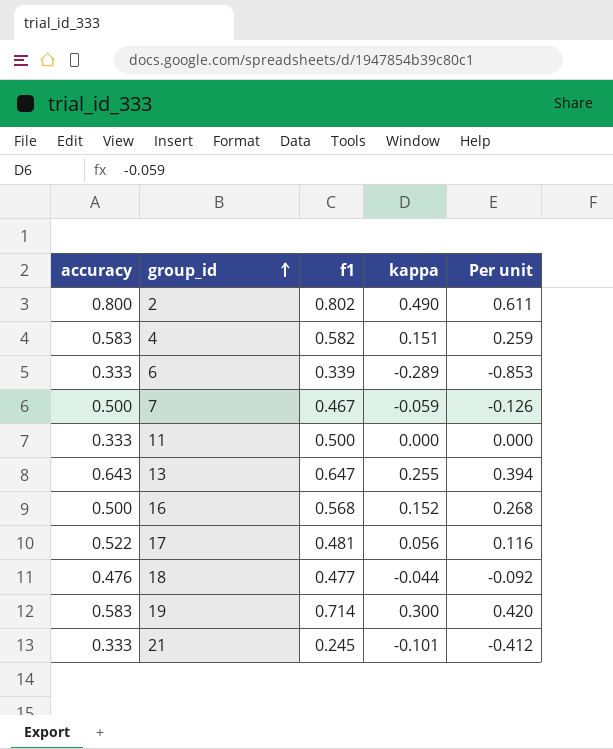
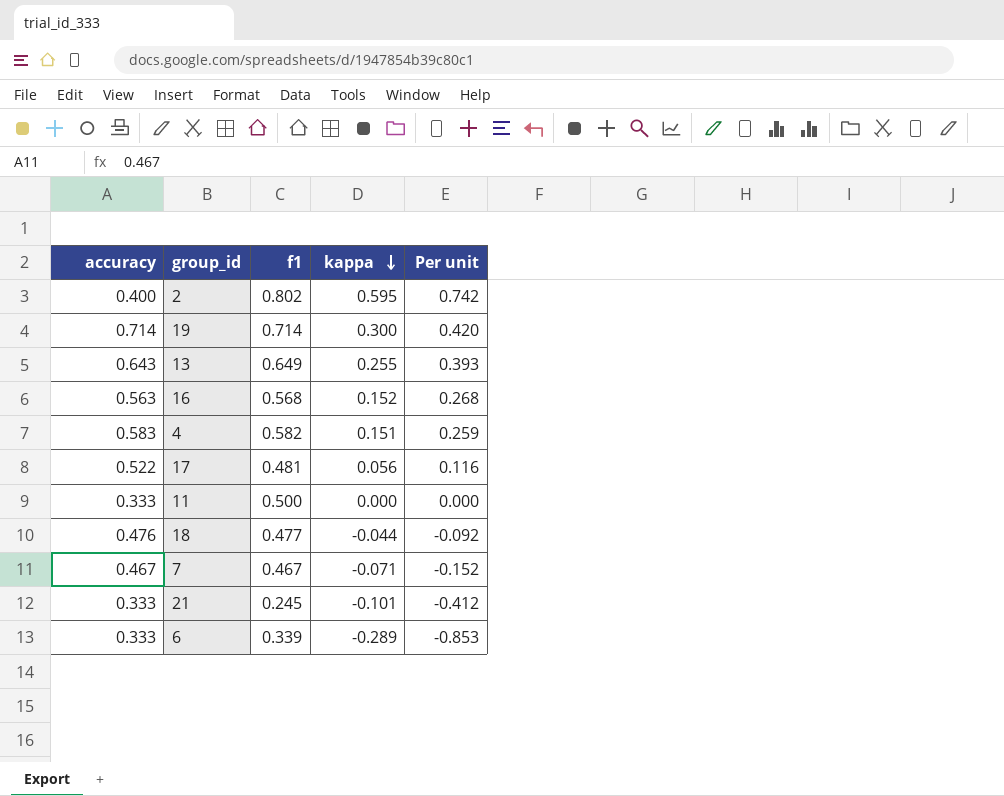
row order: group_id ascending -> kappa descending
2 | accuracy: 0.800 -> 0.400
2 | kappa: 0.490 -> 0.595
2 | Per unit: 0.611 -> 0.742
19 | accuracy: 0.583 -> 0.714
13 | f1: 0.647 -> 0.649
13 | Per unit: 0.394 -> 0.393
16 | accuracy: 0.500 -> 0.563
7 | accuracy: 0.500 -> 0.467
7 | kappa: -0.059 -> -0.071
7 | Per unit: -0.126 -> -0.152

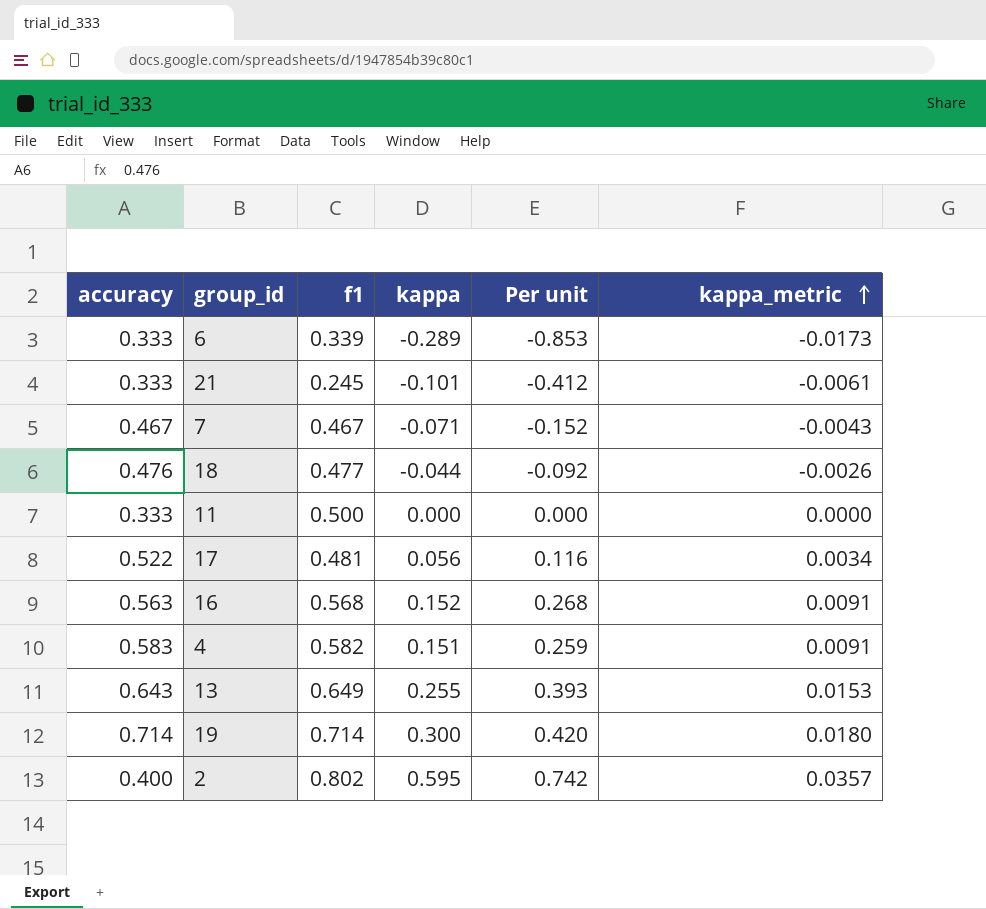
row order: kappa descending -> kappa_metric ascending
column kappa_metric | formula: none -> [kappa] * 0.06

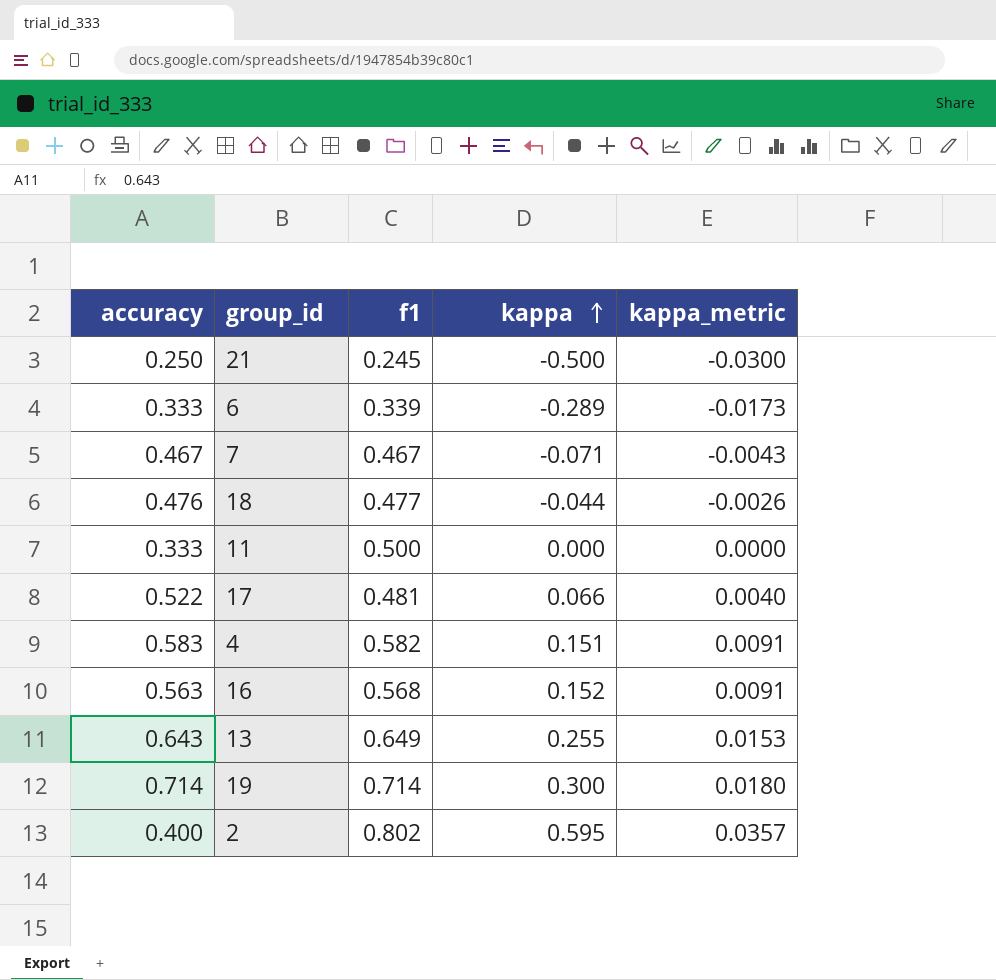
row order: kappa_metric ascending -> kappa ascending
column Per unit | formula: [kappa] / [f1] -> none
21 | accuracy: 0.333 -> 0.250
21 | kappa: -0.101 -> -0.500
21 | kappa_metric: -0.0061 -> -0.0300
17 | kappa: 0.056 -> 0.066
17 | kappa_metric: 0.0034 -> 0.0040

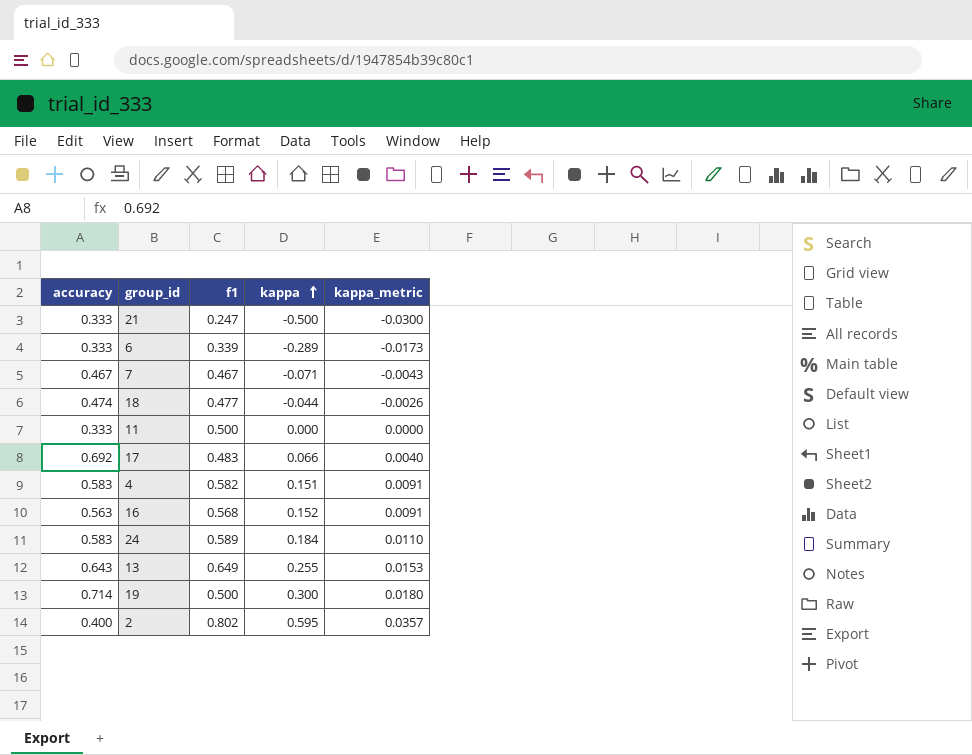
21 | accuracy: 0.250 -> 0.333
21 | f1: 0.245 -> 0.247
18 | accuracy: 0.476 -> 0.474
17 | accuracy: 0.522 -> 0.692
17 | f1: 0.481 -> 0.483
row 24: none -> 0.583 | 0.589 | 0.184 | 0.0110
19 | f1: 0.714 -> 0.500

